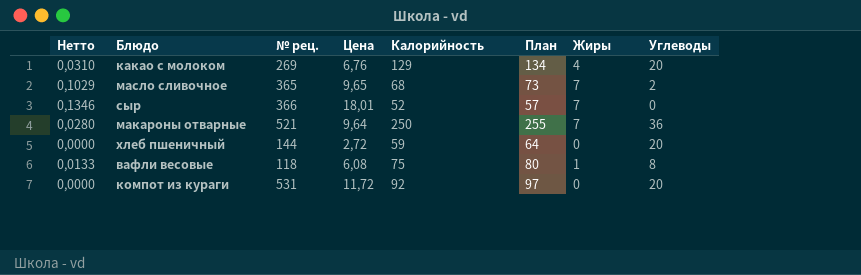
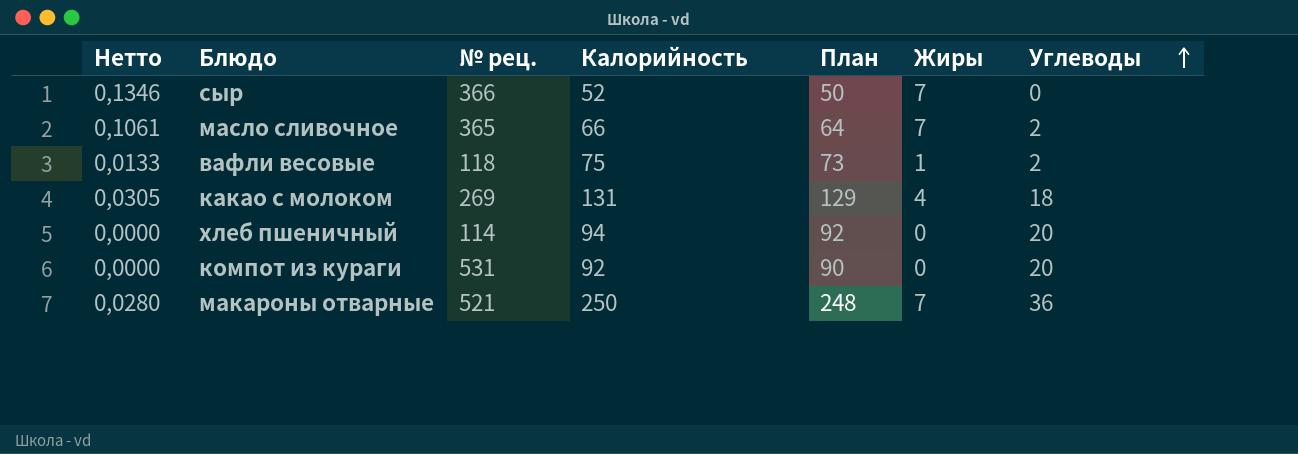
row order: none -> Углеводы ascending
column Цена | position: 4 -> none
column План | formula: [Калорийность] + 5 -> [Калорийность] - 2
масло сливочное | Нетто: 0,1029 -> 0,1061
масло сливочное | Калорийность: 68 -> 66
вафли весовые | Углеводы: 8 -> 2
какао с молоком | Нетто: 0,0310 -> 0,0305
какао с молоком | Калорийность: 129 -> 131
какао с молоком | Углеводы: 20 -> 18
хлеб пшеничный | № рец.: 144 -> 114
хлеб пшеничный | Калорийность: 59 -> 94

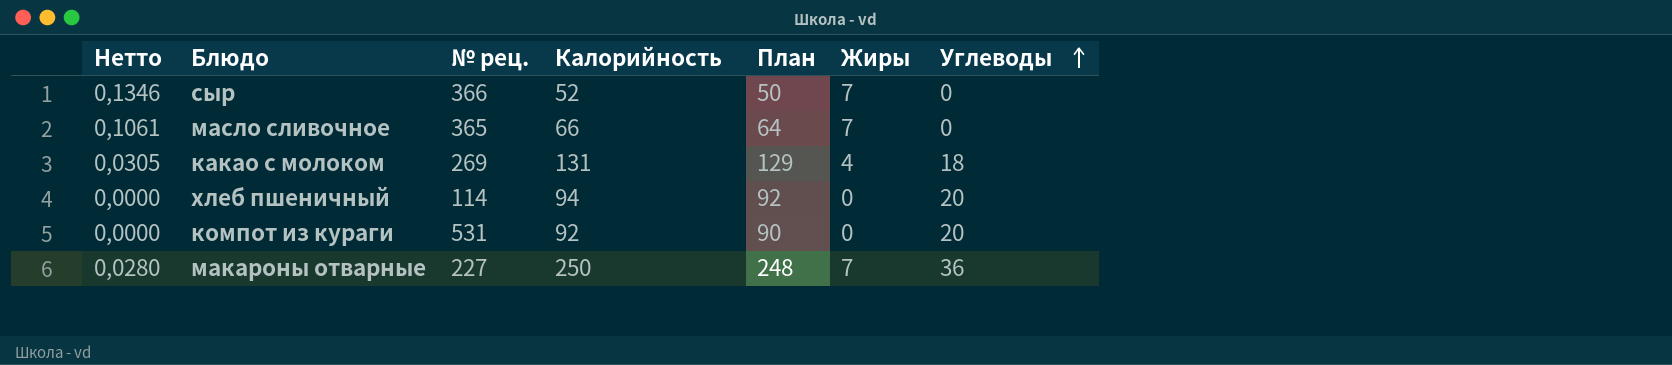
row вафли весовые: 0,0133 | 118 | 75 | 73 | 1 | 2 -> none
масло сливочное | Углеводы: 2 -> 0
макароны отварные | № рец.: 521 -> 227

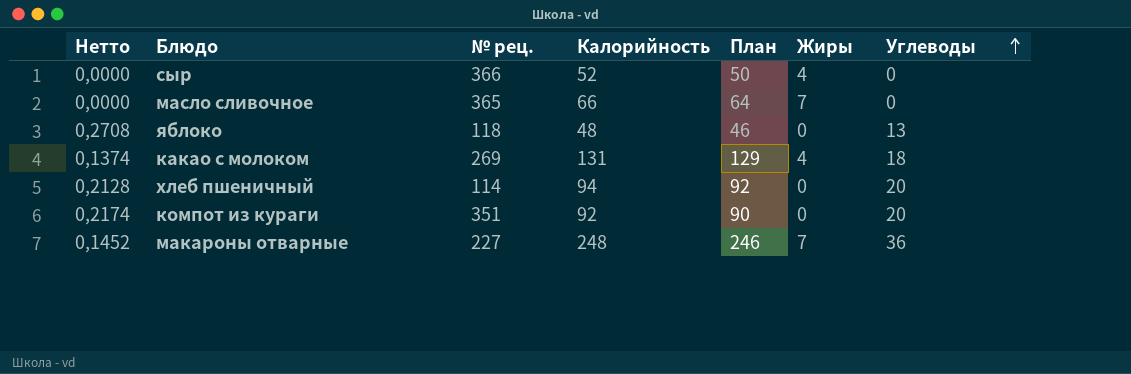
column Нетто | formula: [Жиры] / [Калорийность] -> [Углеводы] / [Калорийность]
сыр | Жиры: 7 -> 4
row яблоко: none -> 0,2708 | 118 | 48 | 46 | 0 | 13
компот из кураги | № рец.: 531 -> 351
макароны отварные | Калорийность: 250 -> 248
макароны отварные | План: 248 -> 246

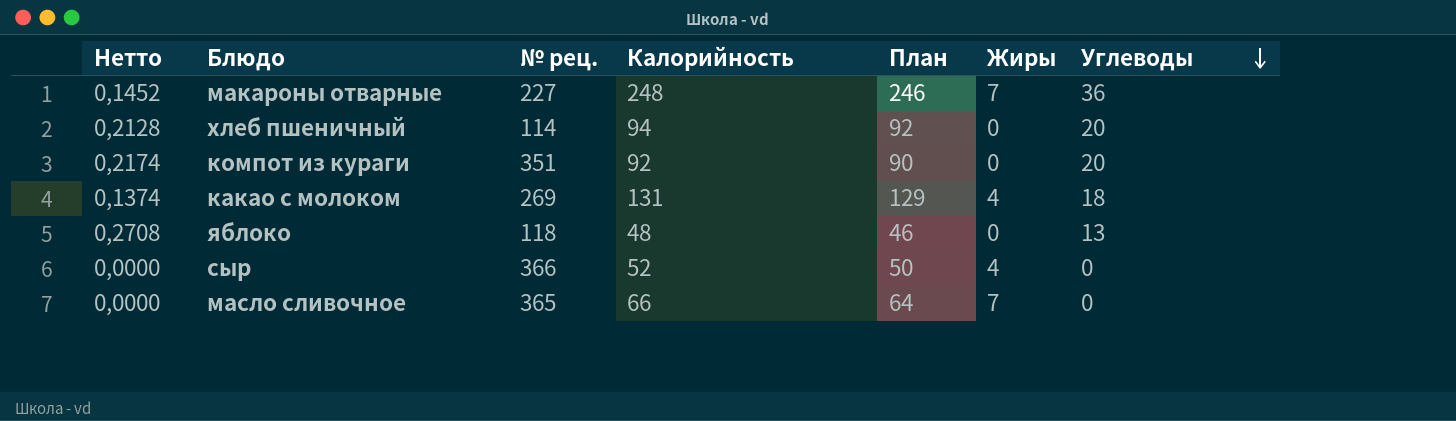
row order: Углеводы ascending -> Углеводы descending

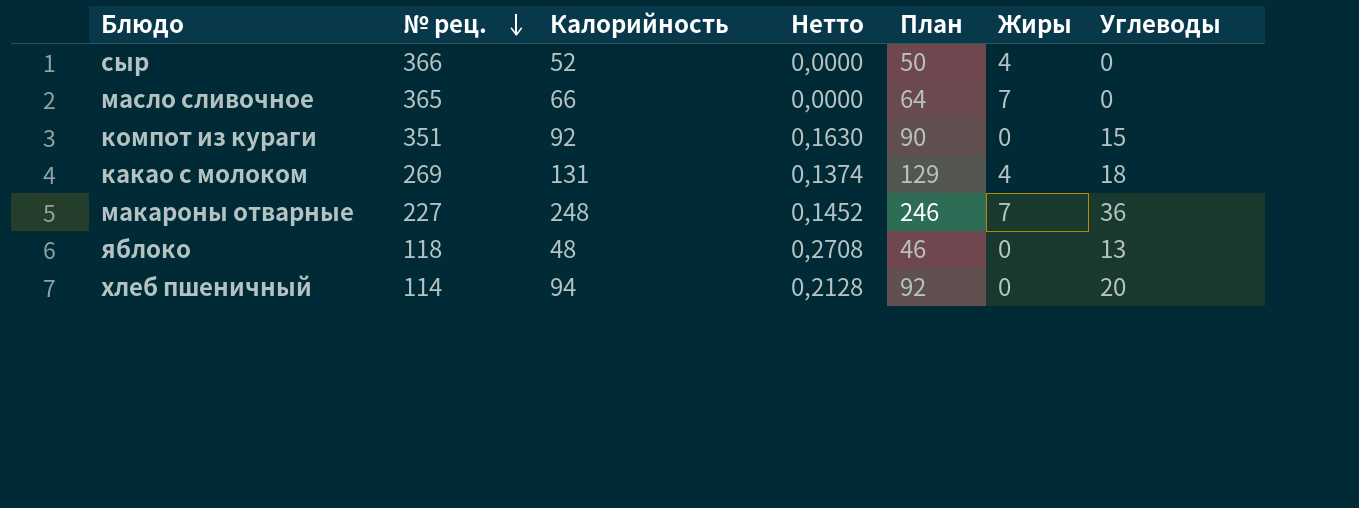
row order: Углеводы descending -> № рец. descending
column Нетто | position: 1 -> 4
компот из кураги | Нетто: 0,2174 -> 0,1630
компот из кураги | Углеводы: 20 -> 15

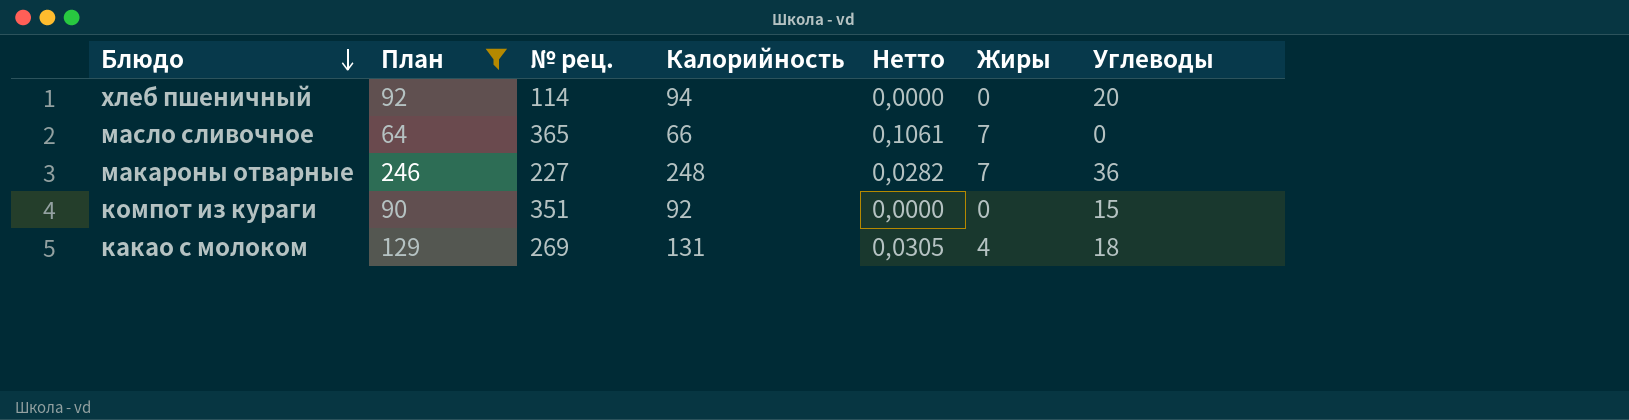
filter: none -> План >= 64
row order: № рец. descending -> Блюдо descending
column План | position: 5 -> 2
column Нетто | formula: [Углеводы] / [Калорийность] -> [Жиры] / [Калорийность]

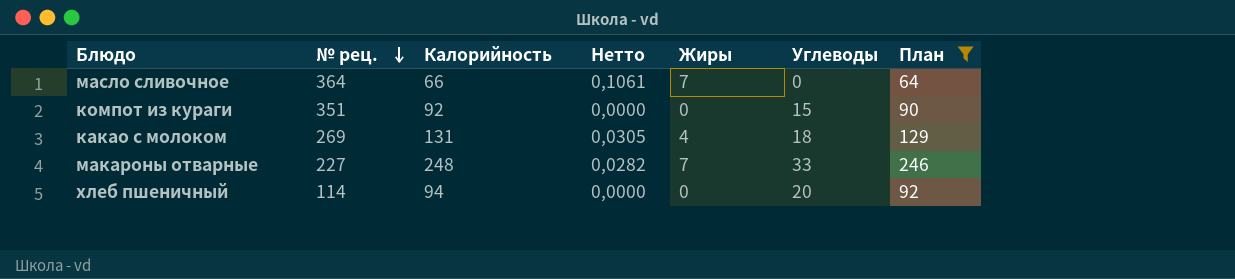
row order: Блюдо descending -> № рец. descending
column План | position: 2 -> 7
масло сливочное | № рец.: 365 -> 364
макароны отварные | Углеводы: 36 -> 33

